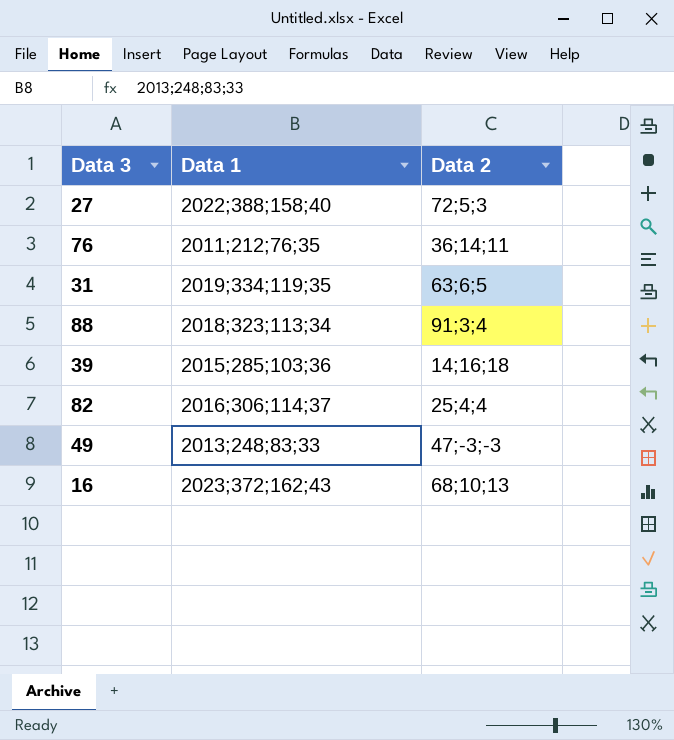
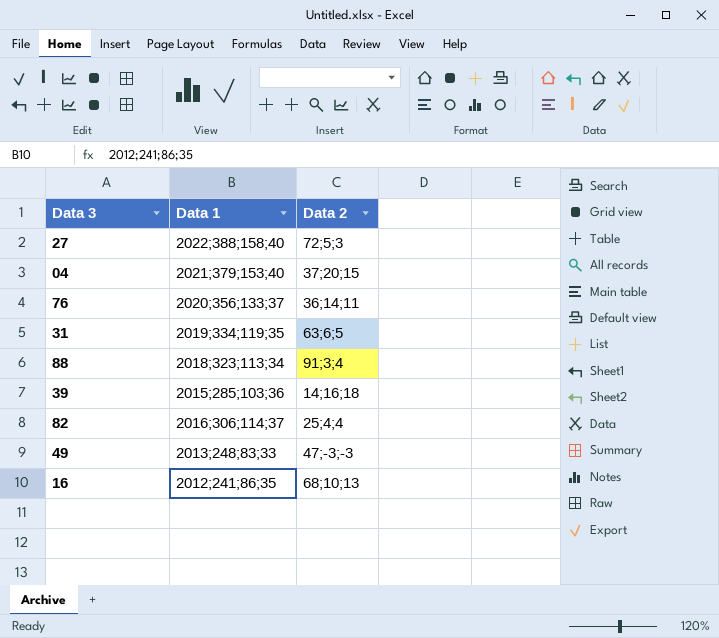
row 04: none -> 2021;379;153;40 | 37;20;15
76 | Data 1: 2011;212;76;35 -> 2020;356;133;37
16 | Data 1: 2023;372;162;43 -> 2012;241;86;35

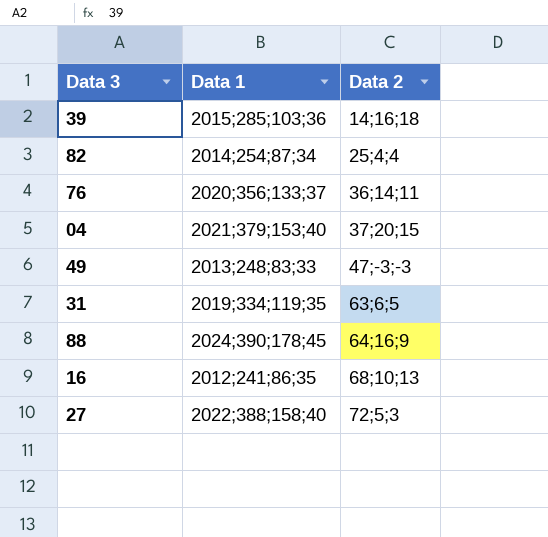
row order: none -> Data 2 ascending
82 | Data 1: 2016;306;114;37 -> 2014;254;87;34
88 | Data 1: 2018;323;113;34 -> 2024;390;178;45
88 | Data 2: 91;3;4 -> 64;16;9

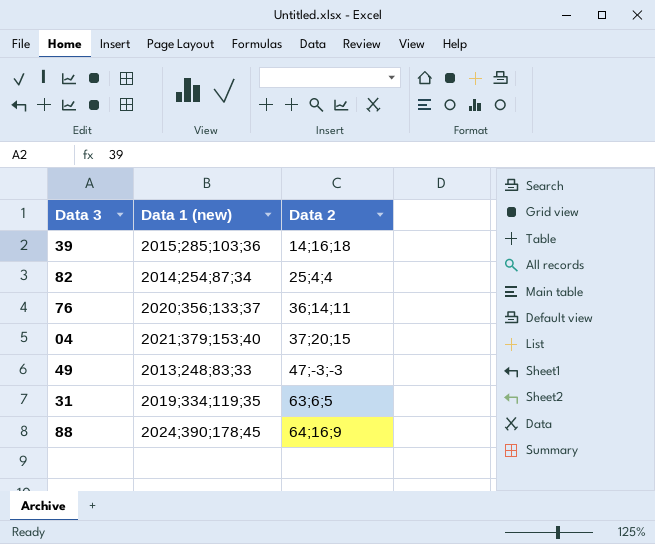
column name: Data 1 -> Data 1 (new)
row 16: 2012;241;86;35 | 68;10;13 -> none
row 27: 2022;388;158;40 | 72;5;3 -> none

